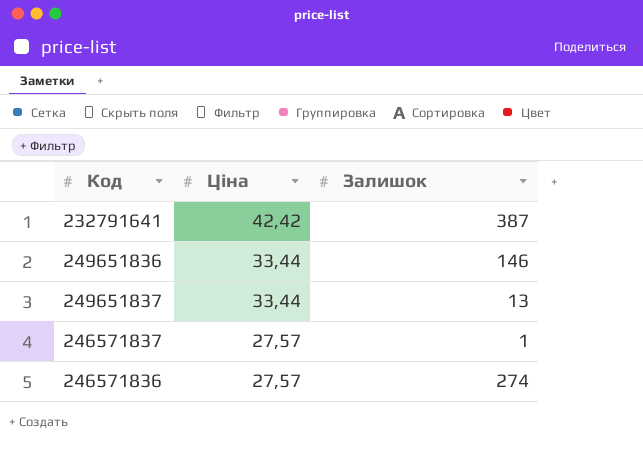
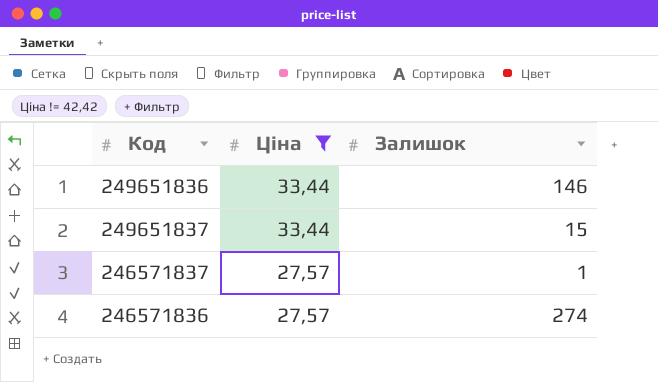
filter: none -> Ціна != 42,42
249651837 | Залишок: 13 -> 15

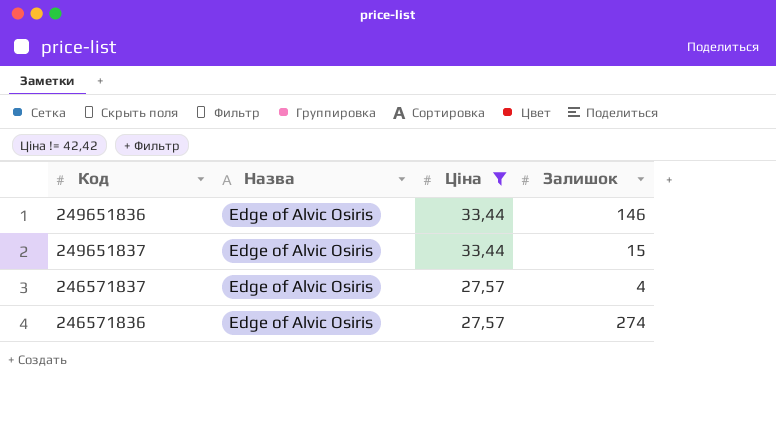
column Назва | position: none -> 2
246571837 | Залишок: 1 -> 4

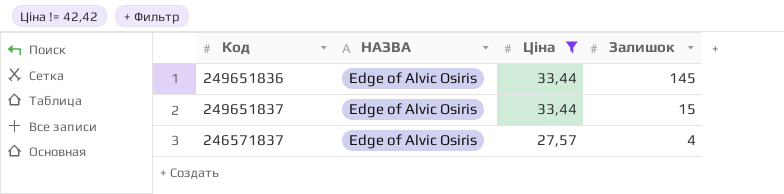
column name: Назва -> НАЗВА
row 246571836: Edge of Alvic Osiris | 27,57 | 274 -> none
249651836 | Залишок: 146 -> 145

